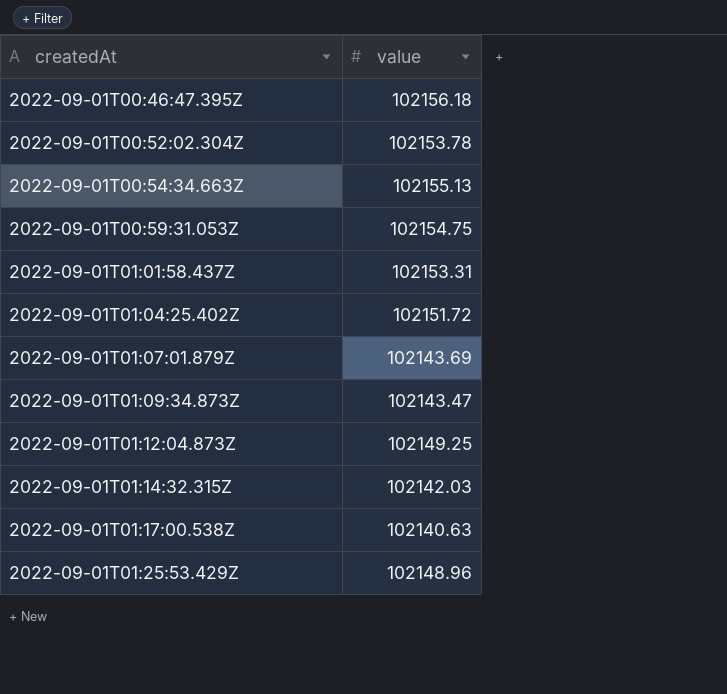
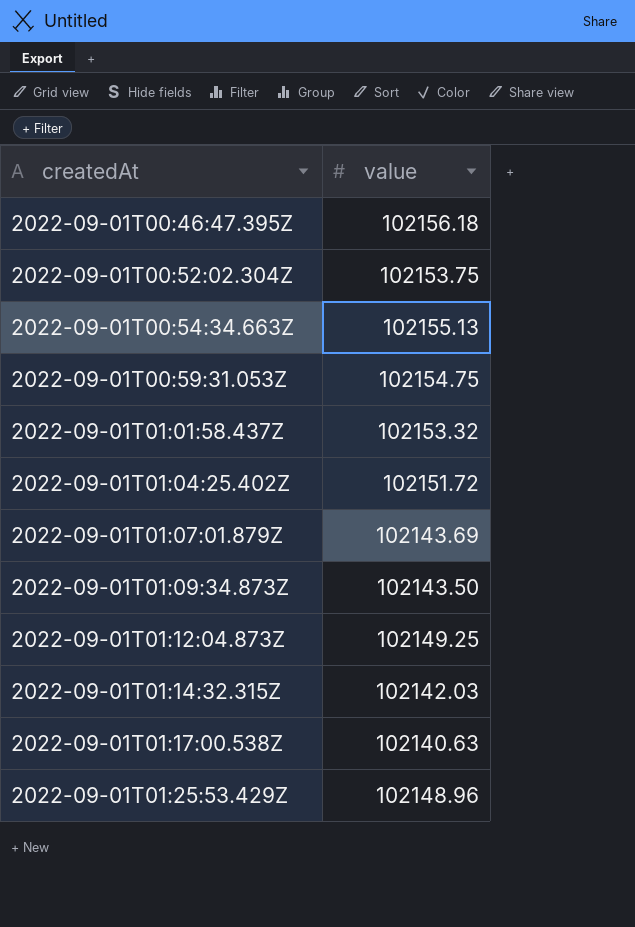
2022-09-01T00:52:02.304Z | value: 102153.78 -> 102153.75
2022-09-01T01:01:58.437Z | value: 102153.31 -> 102153.32
2022-09-01T01:09:34.873Z | value: 102143.47 -> 102143.50

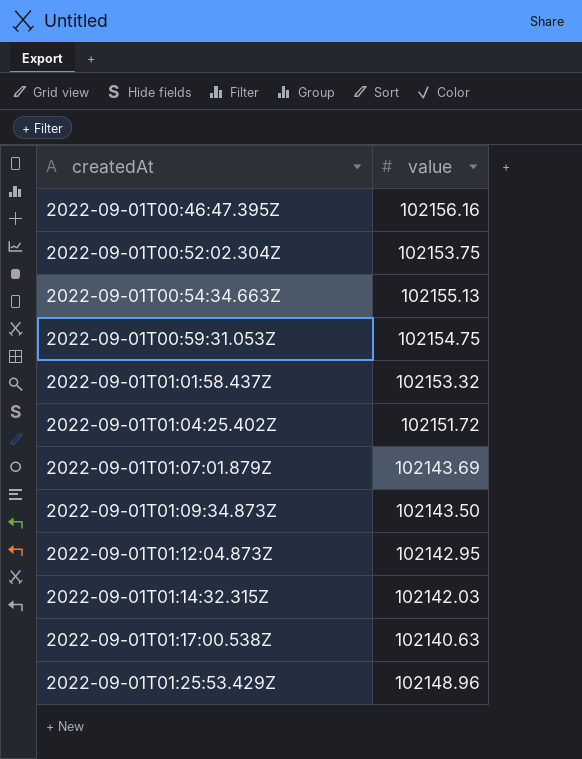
2022-09-01T00:46:47.395Z | value: 102156.18 -> 102156.16
2022-09-01T01:12:04.873Z | value: 102149.25 -> 102142.95

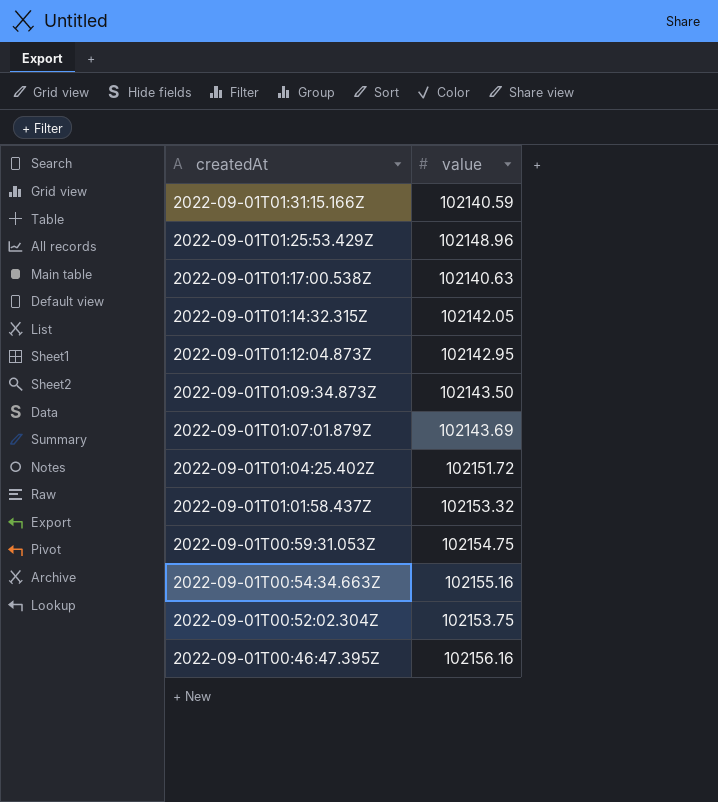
row order: createdAt ascending -> createdAt descending
row 2022-09-01T01:31:15.166Z: none -> 102140.59
2022-09-01T01:14:32.315Z | value: 102142.03 -> 102142.05
2022-09-01T00:54:34.663Z | value: 102155.13 -> 102155.16

